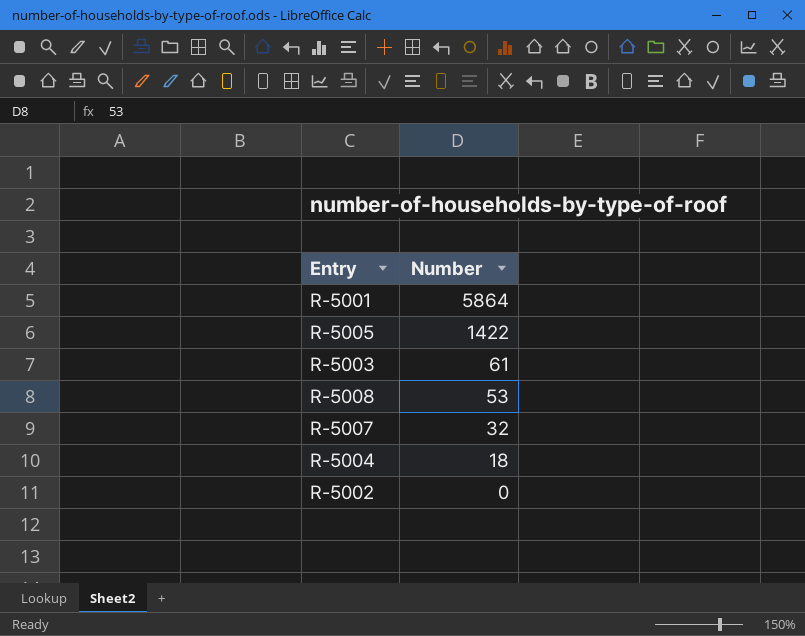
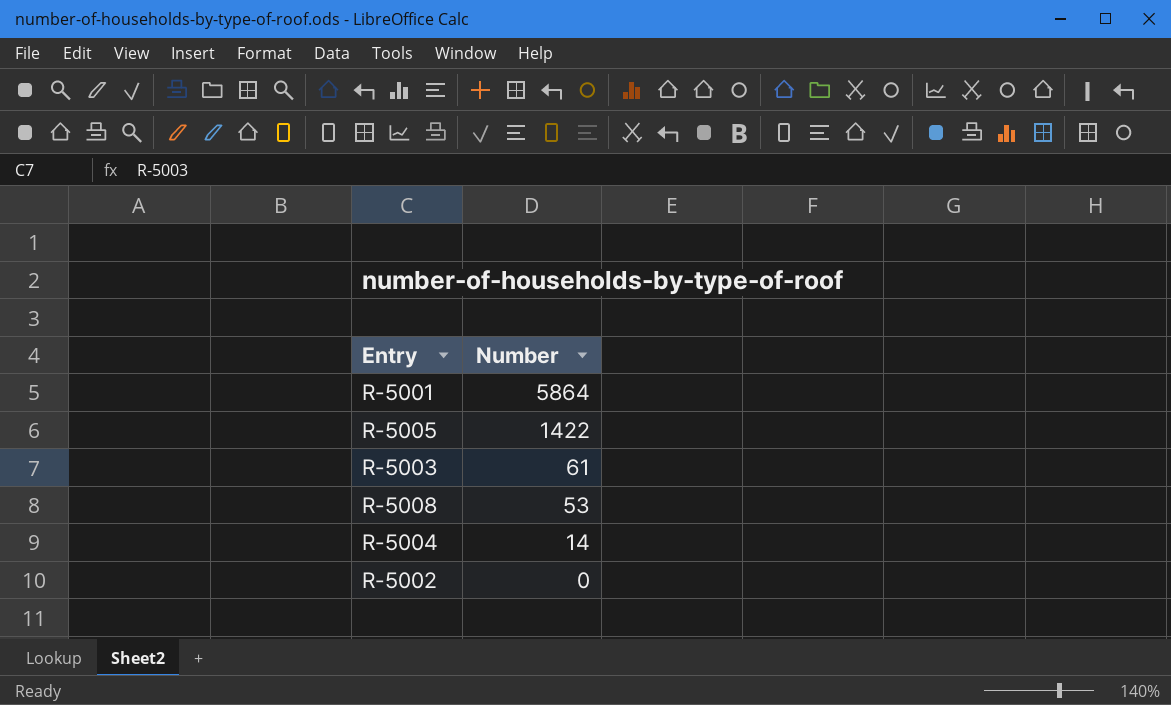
row R-5007: 32 -> none
R-5004 | Number: 18 -> 14

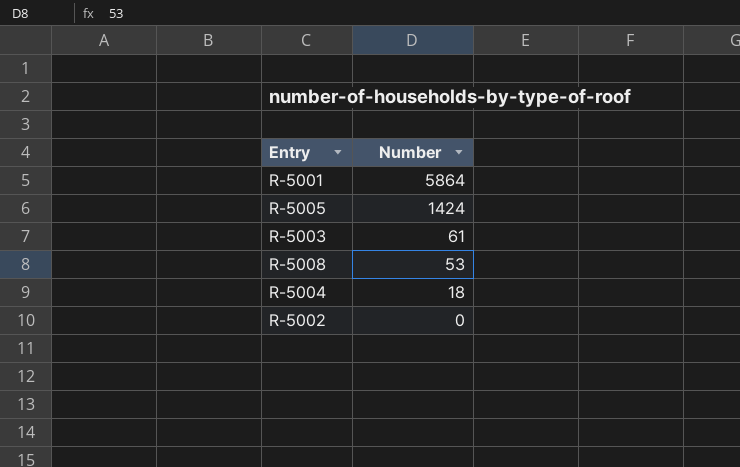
R-5005 | Number: 1422 -> 1424
R-5004 | Number: 14 -> 18

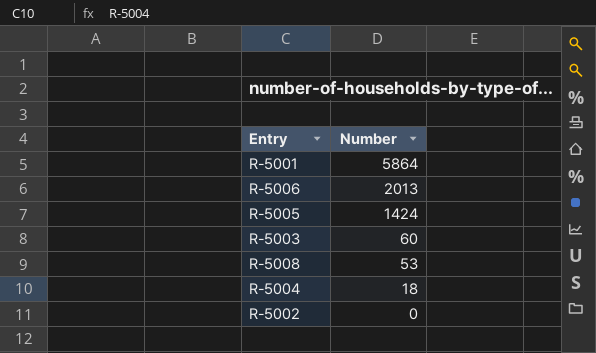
row R-5006: none -> 2013
R-5003 | Number: 61 -> 60

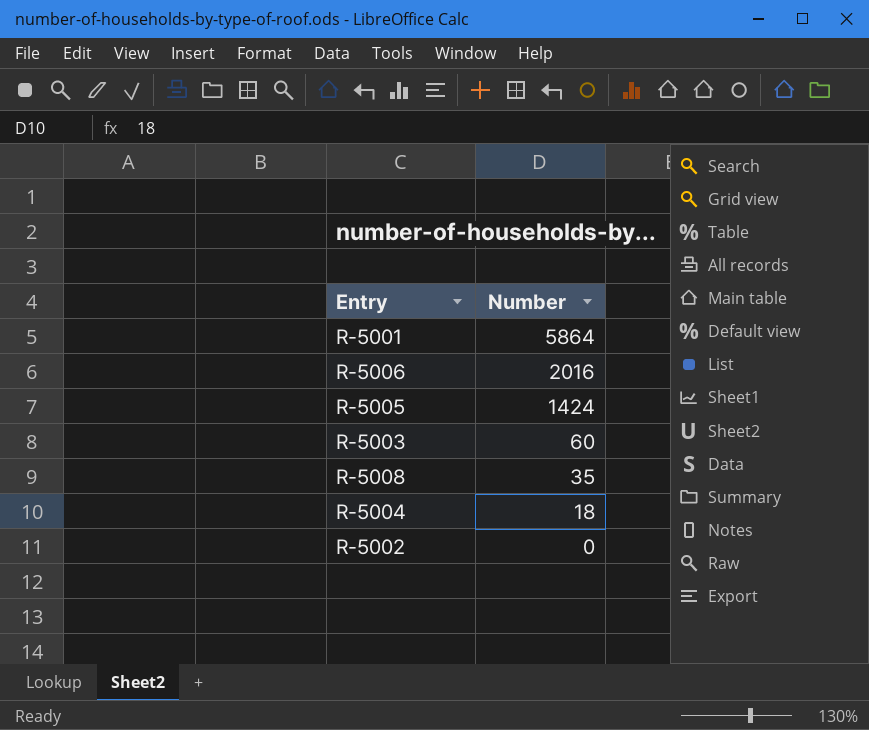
R-5006 | Number: 2013 -> 2016
R-5008 | Number: 53 -> 35

